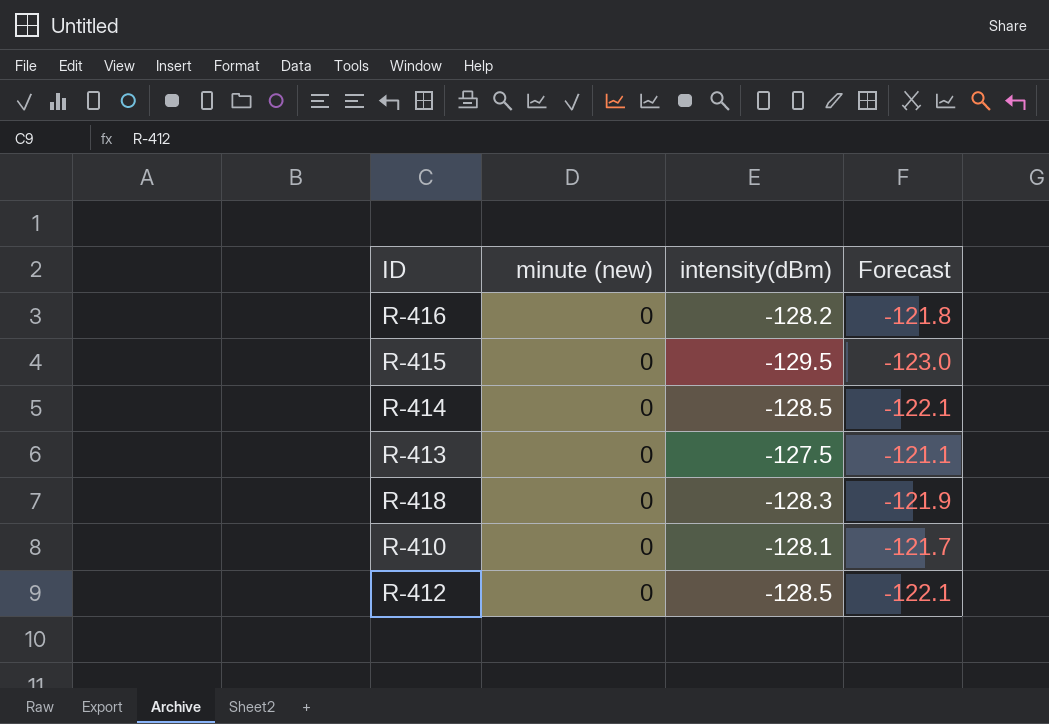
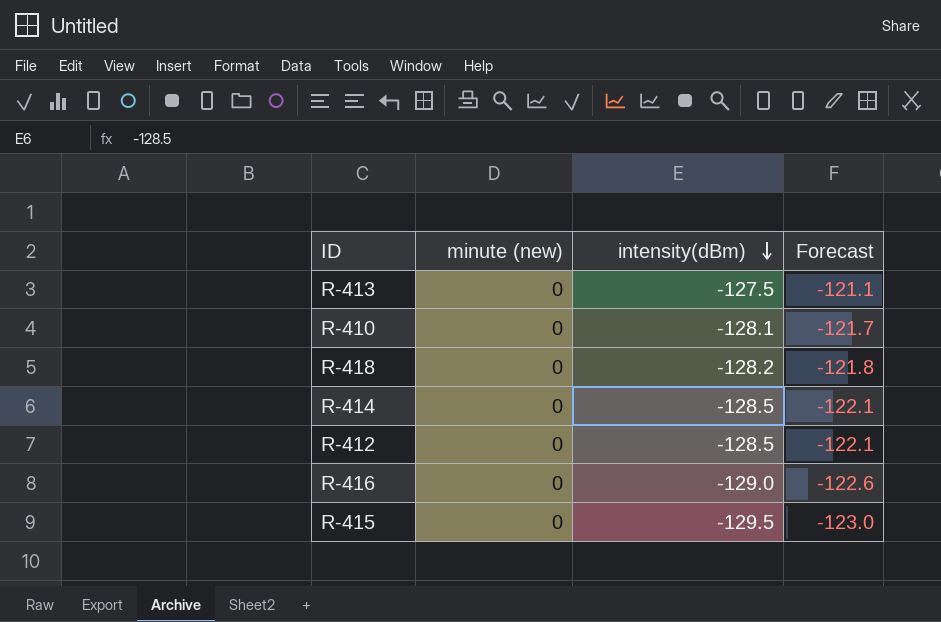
row order: none -> intensity(dBm) descending
R-418 | intensity(dBm): -128.3 -> -128.2
R-418 | Forecast: -121.9 -> -121.8
R-416 | intensity(dBm): -128.2 -> -129.0
R-416 | Forecast: -121.8 -> -122.6

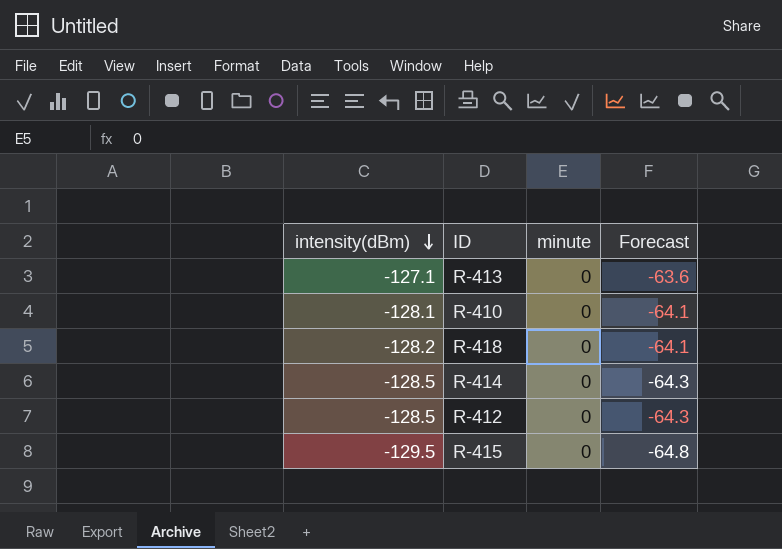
column intensity(dBm) | position: 3 -> 1
column name: minute (new) -> minute
column Forecast | formula: [intensity(dBm)] * 0.95 -> [intensity(dBm)] * 0.5
row R-416: 0 | -129.0 | -122.6 -> none
R-413 | intensity(dBm): -127.5 -> -127.1

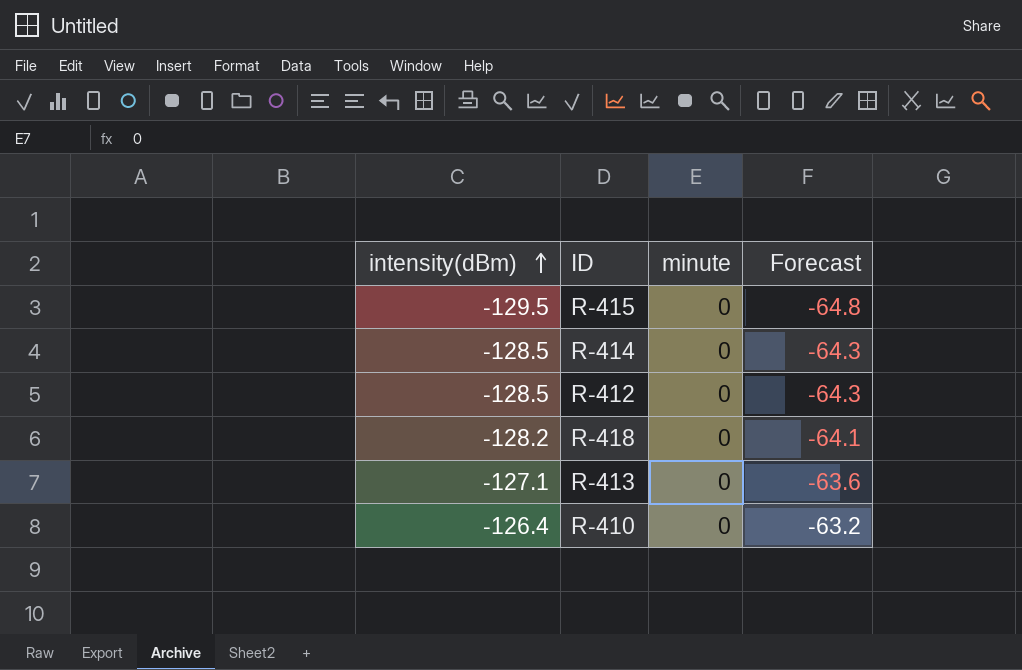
row order: intensity(dBm) descending -> intensity(dBm) ascending
R-410 | intensity(dBm): -128.1 -> -126.4
R-410 | Forecast: -64.1 -> -63.2

